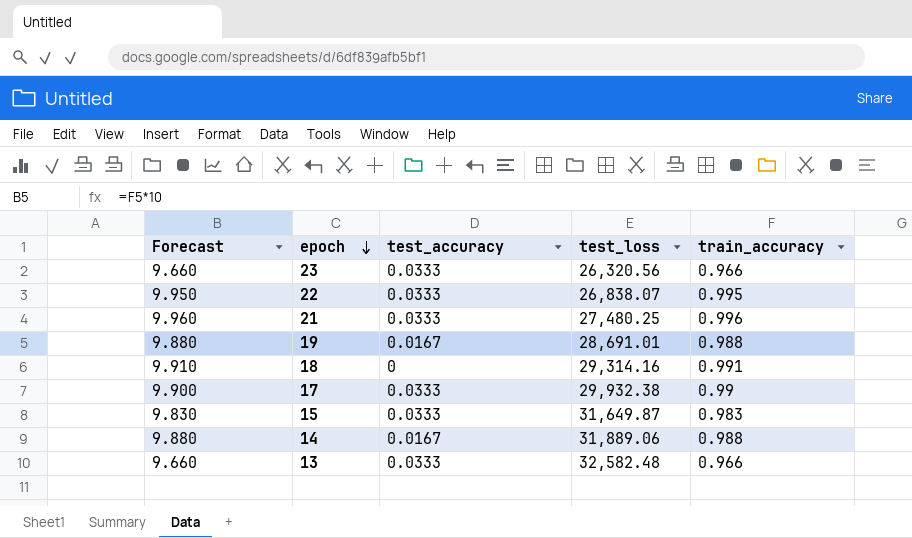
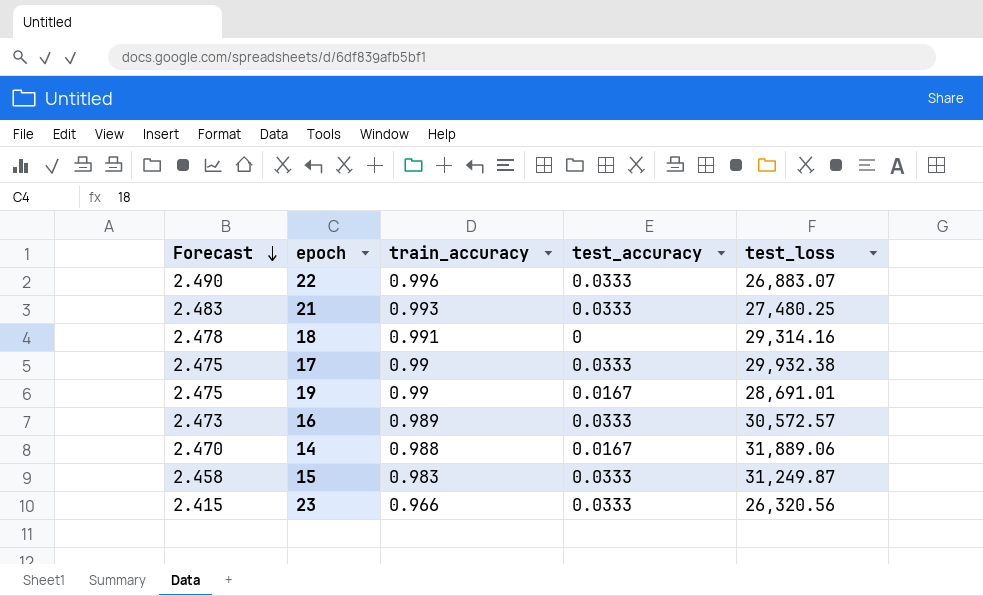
row order: epoch descending -> Forecast descending
column Forecast | formula: [train_accuracy] * 10 -> [train_accuracy] * 2.5
column train_accuracy | position: 5 -> 3
row 13: 9.660 | 0.0333 | 32,582.48 | 0.966 -> none
22 | train_accuracy: 0.995 -> 0.996
22 | test_loss: 26,838.07 -> 26,883.07
21 | train_accuracy: 0.996 -> 0.993
19 | train_accuracy: 0.988 -> 0.99
row 16: none -> 2.473 | 0.989 | 0.0333 | 30,572.57
15 | test_loss: 31,649.87 -> 31,249.87

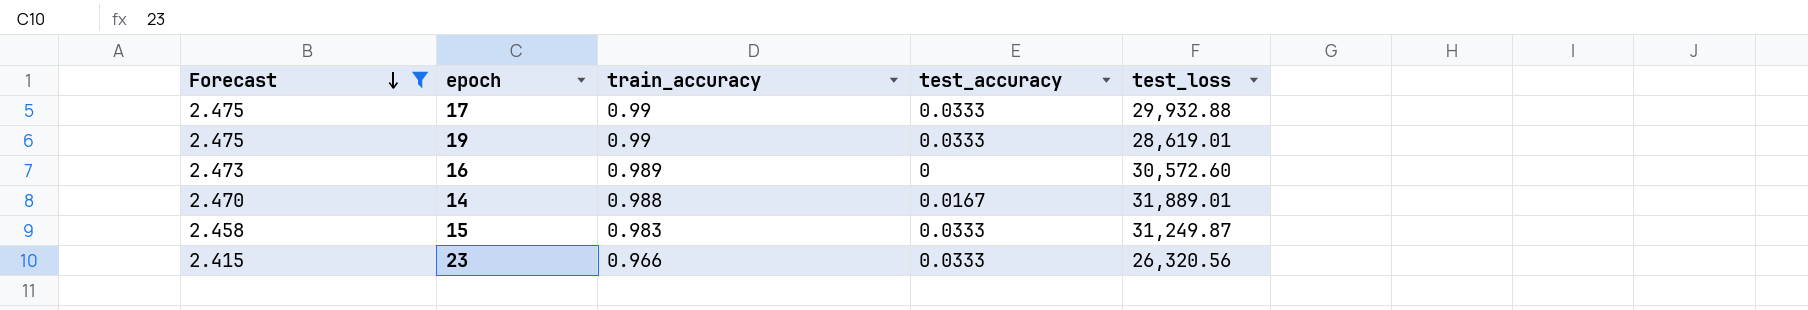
filter: none -> Forecast <= 2.475
17 | test_loss: 29,932.38 -> 29,932.88
19 | test_accuracy: 0.0167 -> 0.0333
19 | test_loss: 28,691.01 -> 28,619.01
16 | test_accuracy: 0.0333 -> 0
16 | test_loss: 30,572.57 -> 30,572.60
14 | test_loss: 31,889.06 -> 31,889.01

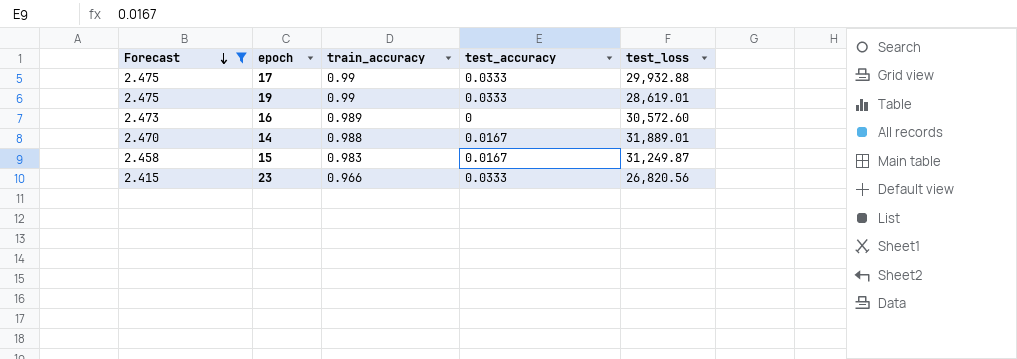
15 | test_accuracy: 0.0333 -> 0.0167
23 | test_loss: 26,320.56 -> 26,820.56

